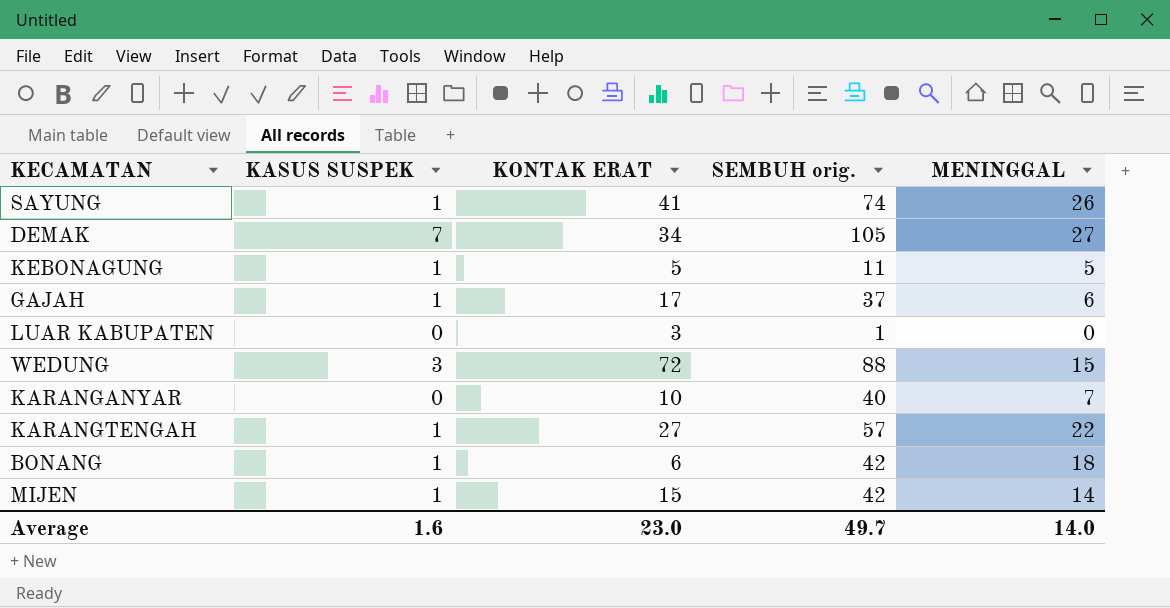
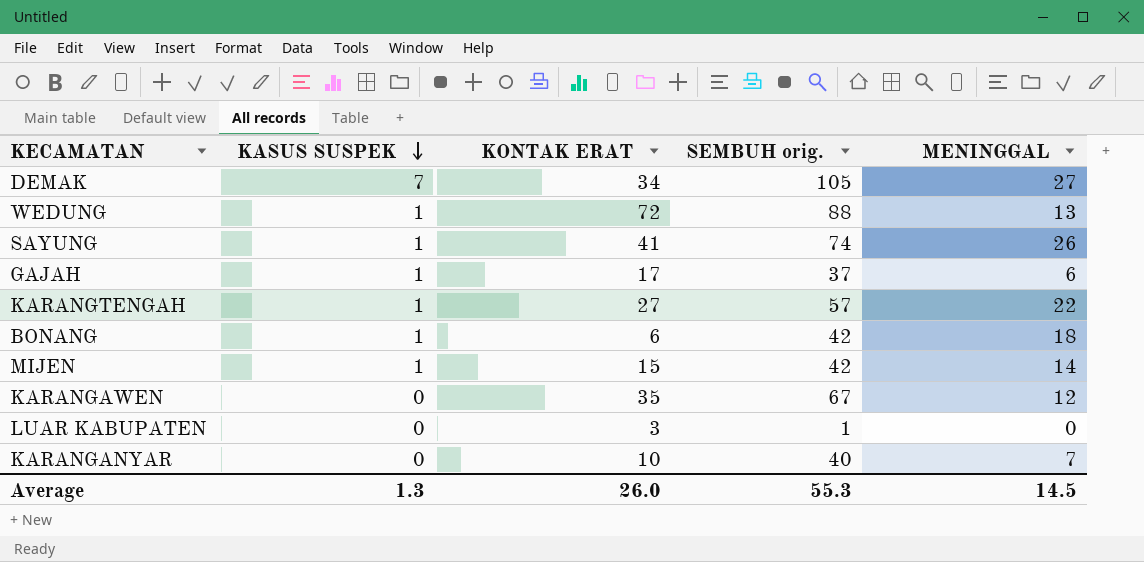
row order: none -> KASUS SUSPEK descending
row KEBONAGUNG: 1 | 5 | 11 | 5 -> none
WEDUNG | KASUS SUSPEK: 3 -> 1
WEDUNG | MENINGGAL: 15 -> 13
row KARANGAWEN: none -> 0 | 35 | 67 | 12
Average | KASUS SUSPEK: 1.6 -> 1.3
Average | KONTAK ERAT: 23.0 -> 26.0
Average | SEMBUH orig.: 49.7 -> 55.3
Average | MENINGGAL: 14.0 -> 14.5

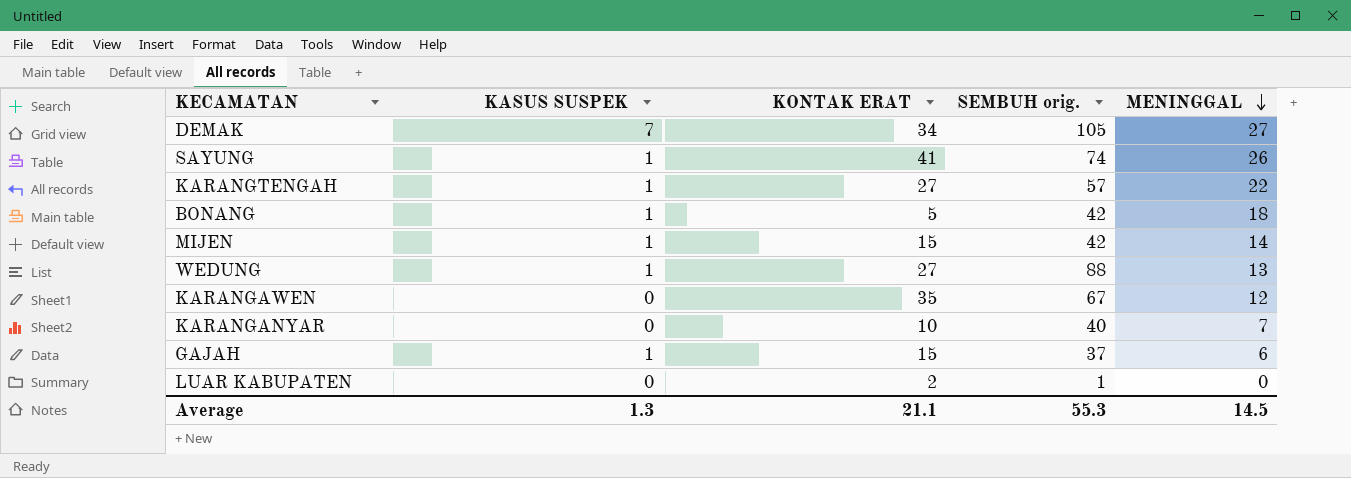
row order: KASUS SUSPEK descending -> MENINGGAL descending
BONANG | KONTAK ERAT: 6 -> 5
WEDUNG | KONTAK ERAT: 72 -> 27
GAJAH | KONTAK ERAT: 17 -> 15
LUAR KABUPATEN | KONTAK ERAT: 3 -> 2
Average | KONTAK ERAT: 26.0 -> 21.1

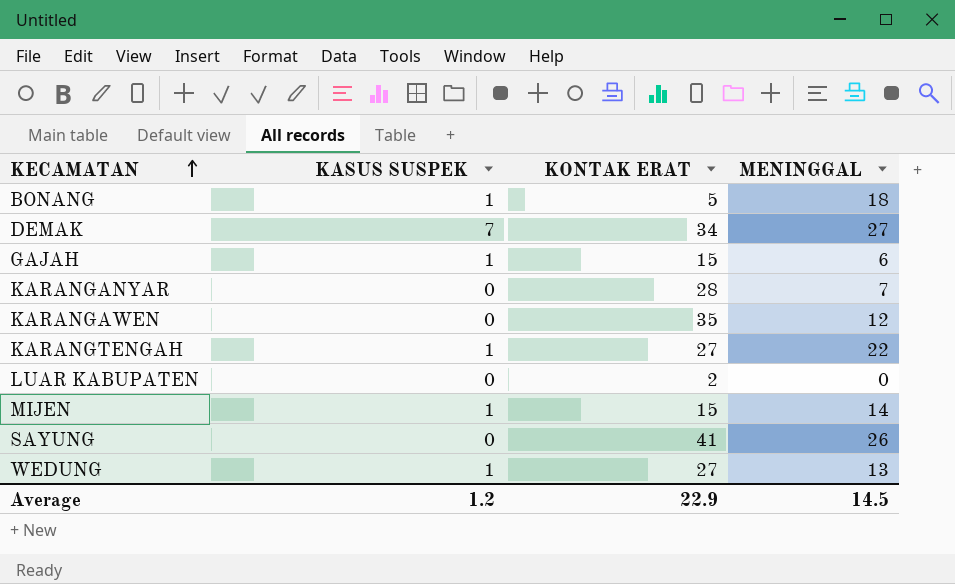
row order: MENINGGAL descending -> KECAMATAN ascending
column SEMBUH orig. | position: 4 -> none
KARANGANYAR | KONTAK ERAT: 10 -> 28
SAYUNG | KASUS SUSPEK: 1 -> 0
Average | KASUS SUSPEK: 1.3 -> 1.2
Average | KONTAK ERAT: 21.1 -> 22.9

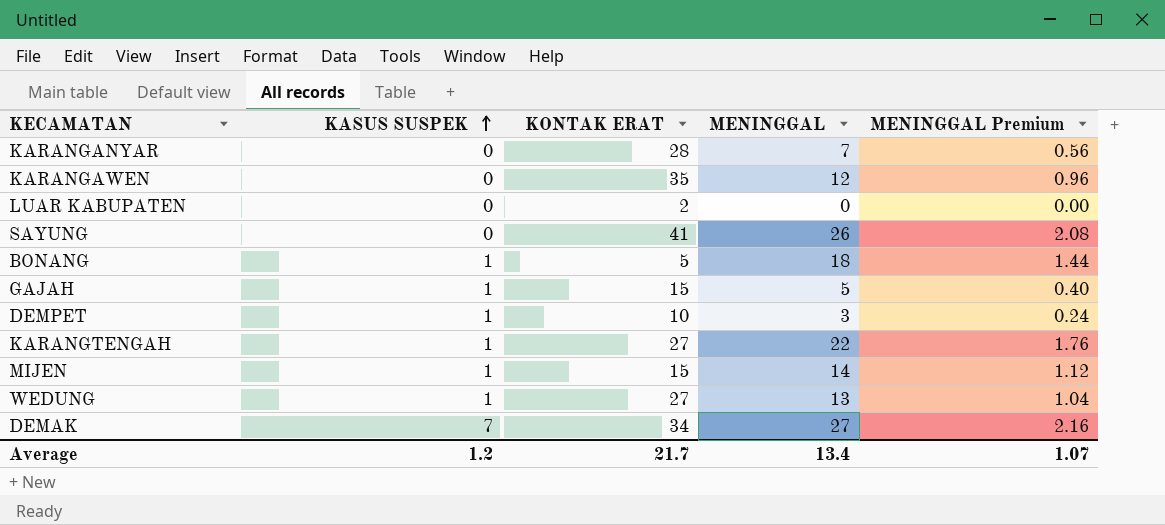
row order: KECAMATAN ascending -> KASUS SUSPEK ascending
column MENINGGAL Premium | formula: none -> [MENINGGAL] * 0.08
GAJAH | MENINGGAL: 6 -> 5
row DEMPET: none -> 1 | 10 | 3 | 0.24
Average | KONTAK ERAT: 22.9 -> 21.7
Average | MENINGGAL: 14.5 -> 13.4

